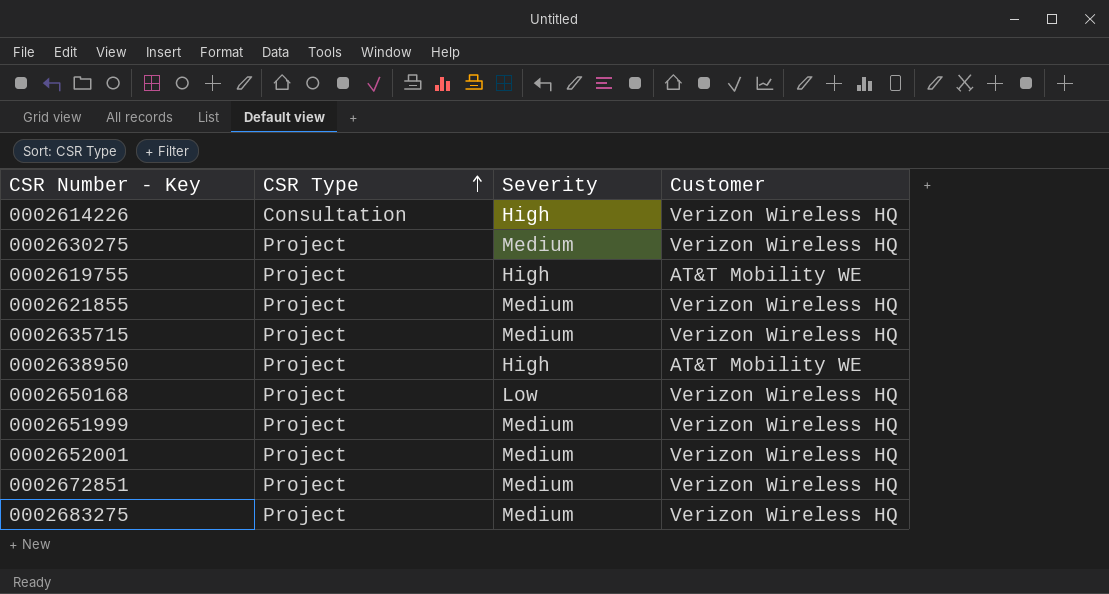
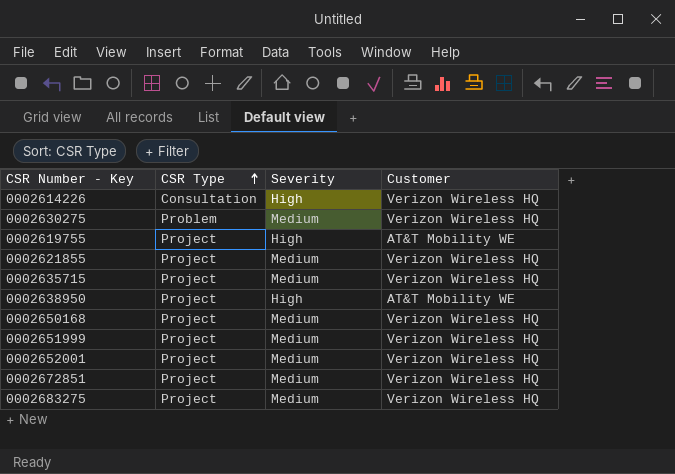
0002630275 | CSR Type: Project -> Problem
0002650168 | Severity: Low -> Medium

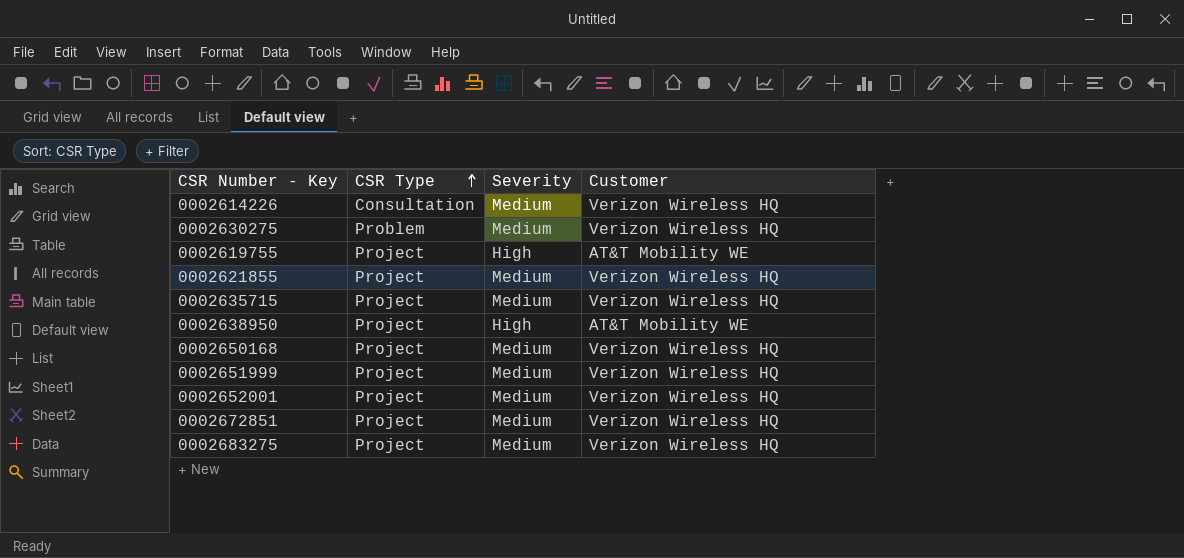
0002614226 | Severity: High -> Medium

